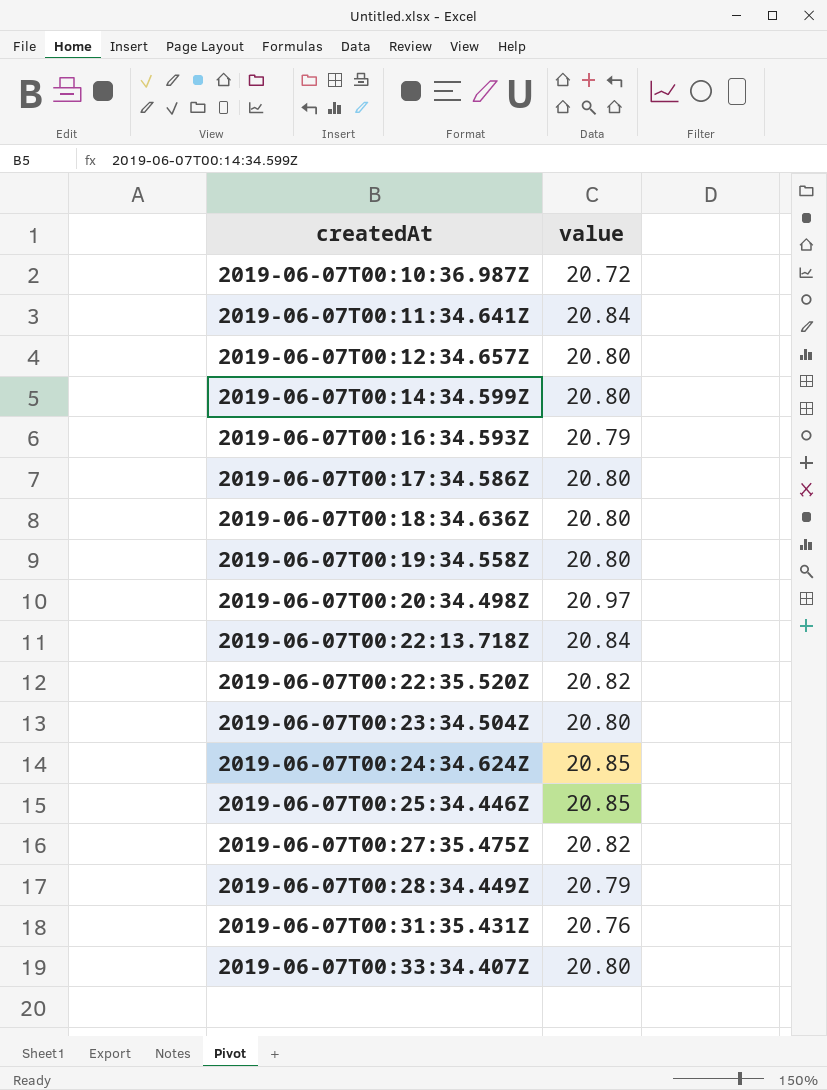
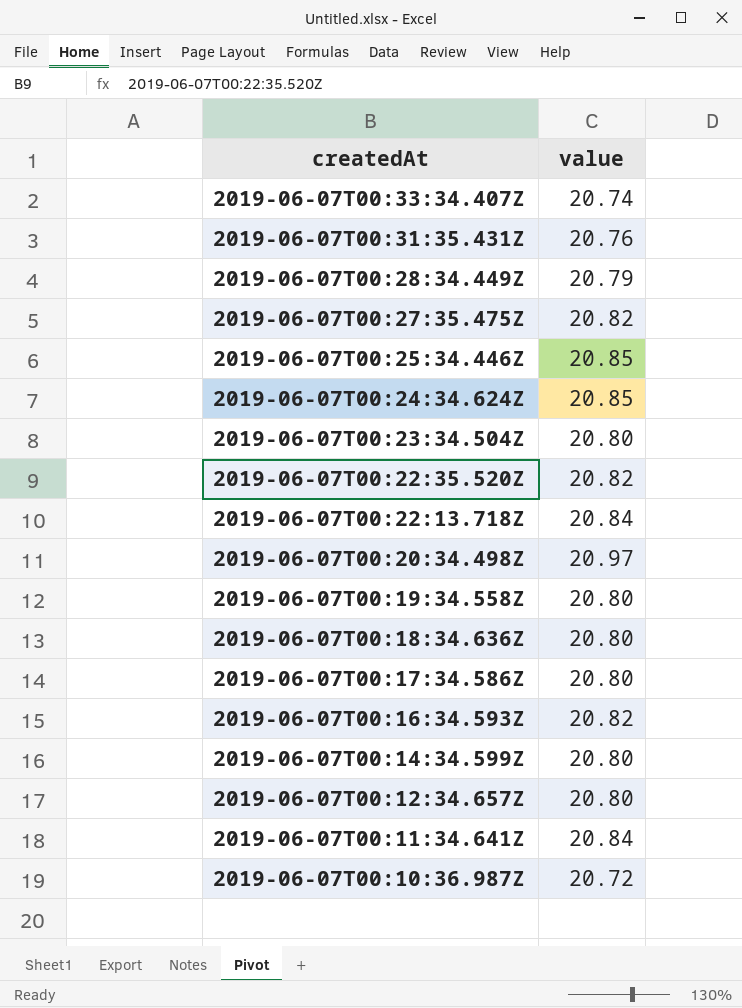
row order: createdAt ascending -> createdAt descending
2019-06-07T00:33:34.407Z | value: 20.80 -> 20.74
2019-06-07T00:16:34.593Z | value: 20.79 -> 20.82

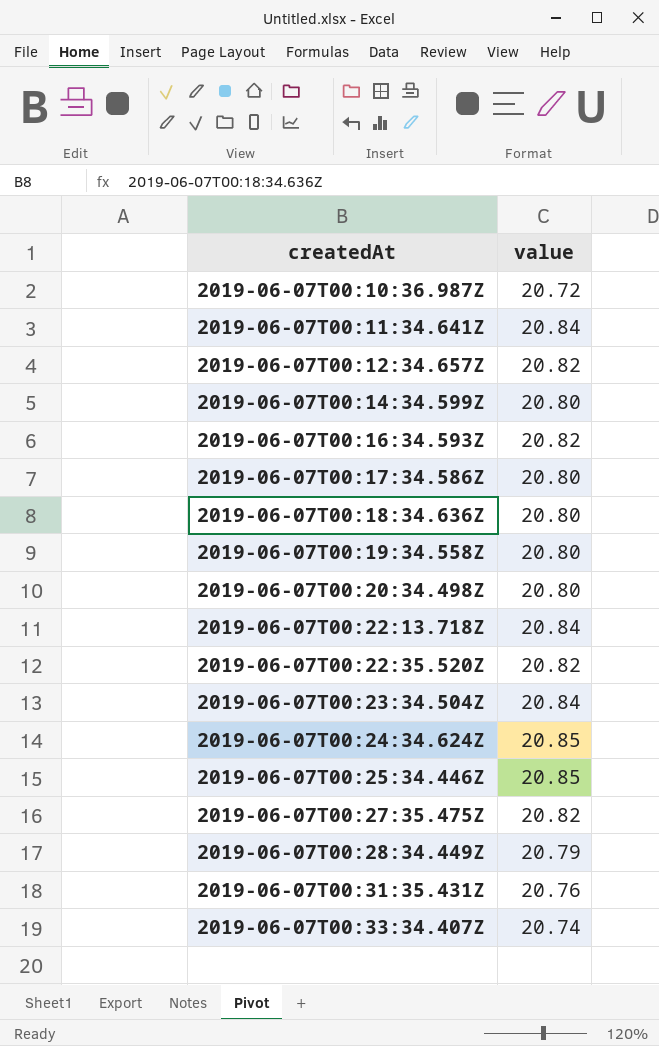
row order: createdAt descending -> createdAt ascending
2019-06-07T00:12:34.657Z | value: 20.80 -> 20.82
2019-06-07T00:20:34.498Z | value: 20.97 -> 20.80
2019-06-07T00:23:34.504Z | value: 20.80 -> 20.84

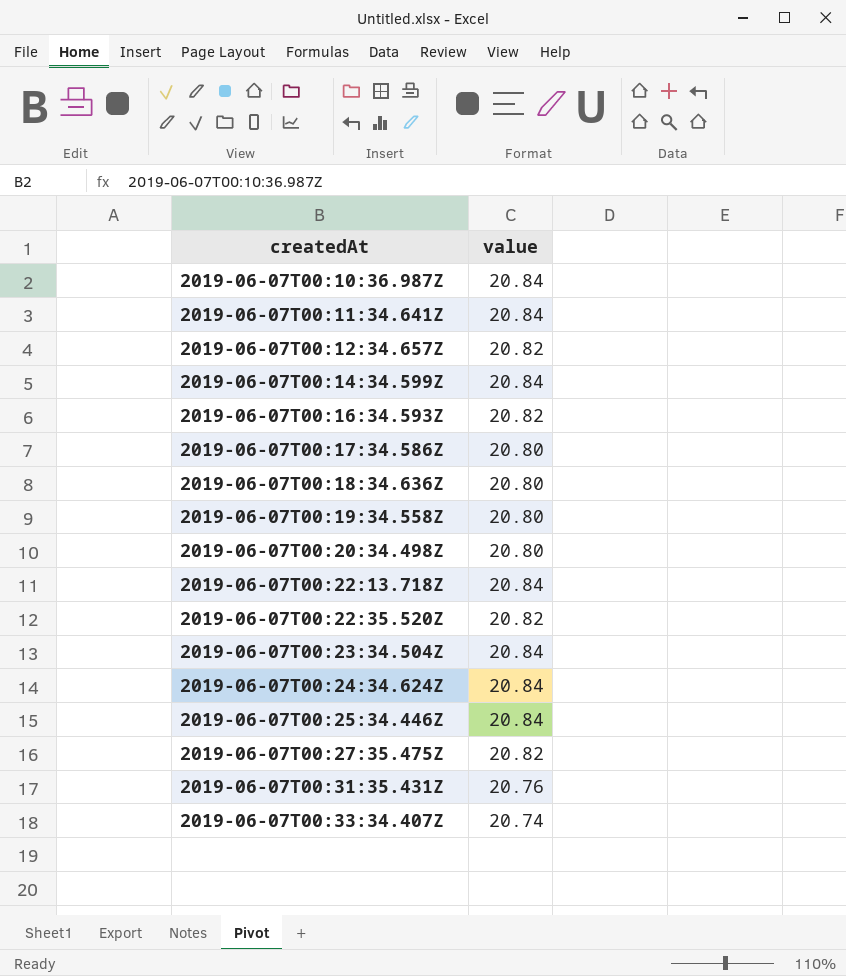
row 2019-06-07T00:28:34.449Z: 20.79 -> none
2019-06-07T00:10:36.987Z | value: 20.72 -> 20.84
2019-06-07T00:14:34.599Z | value: 20.80 -> 20.84
2019-06-07T00:24:34.624Z | value: 20.85 -> 20.84
2019-06-07T00:25:34.446Z | value: 20.85 -> 20.84

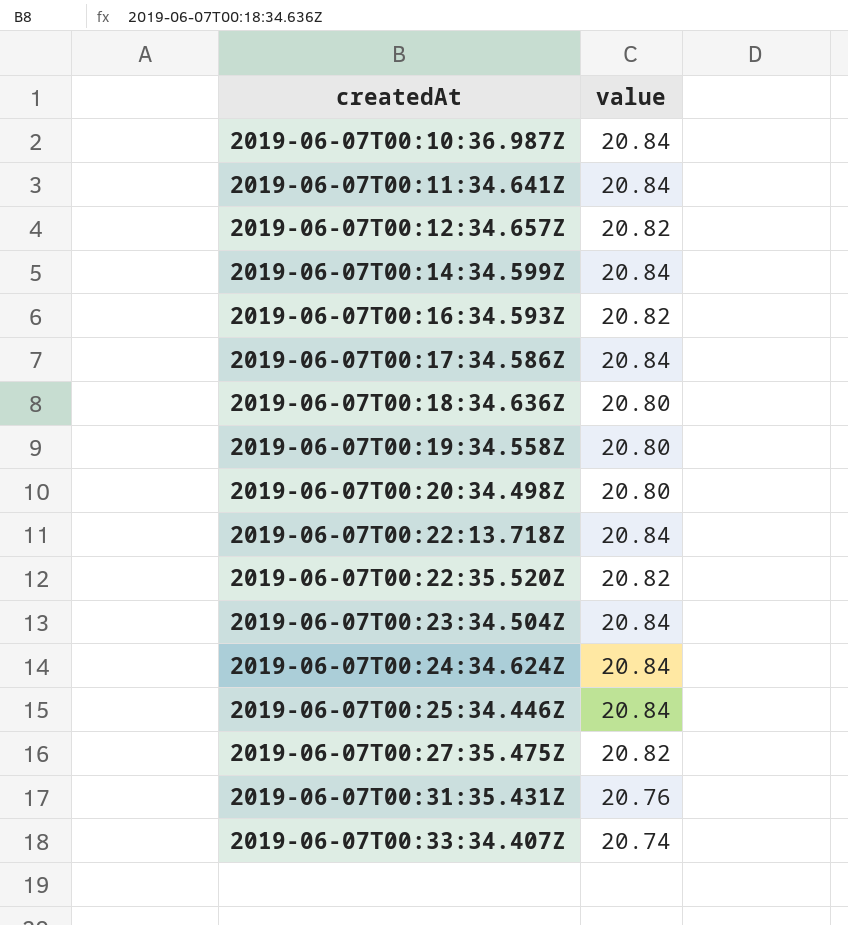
2019-06-07T00:17:34.586Z | value: 20.80 -> 20.84

